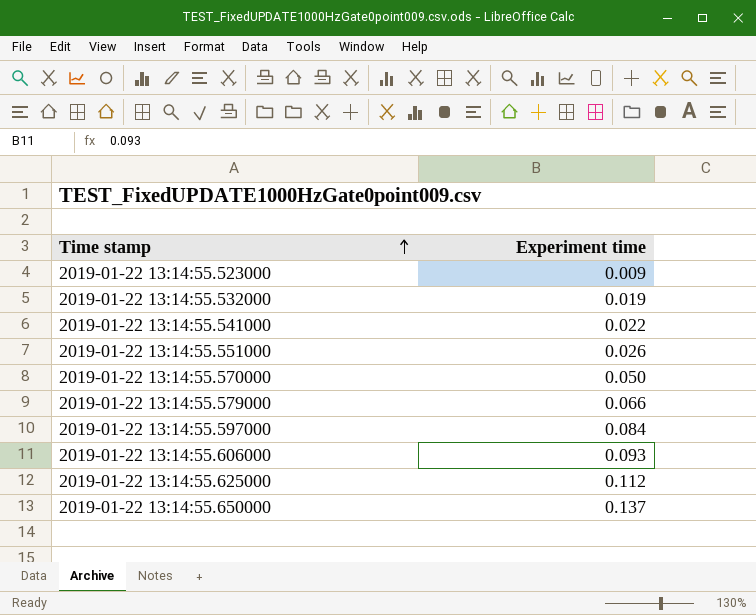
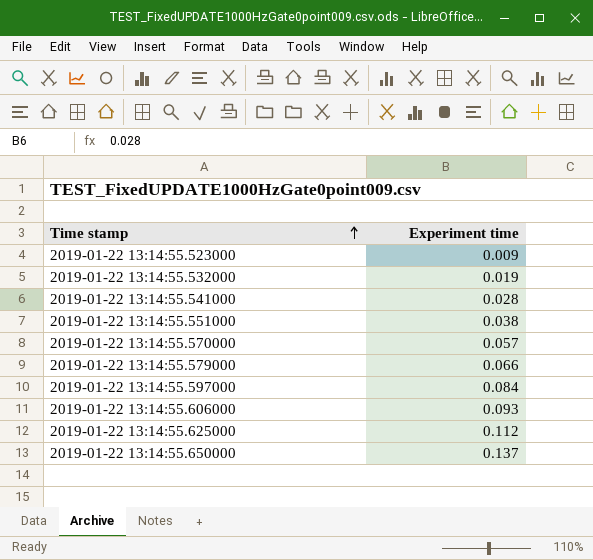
2019-01-22 13:14:55.541000 | Experiment time: 0.022 -> 0.028
2019-01-22 13:14:55.551000 | Experiment time: 0.026 -> 0.038
2019-01-22 13:14:55.570000 | Experiment time: 0.050 -> 0.057

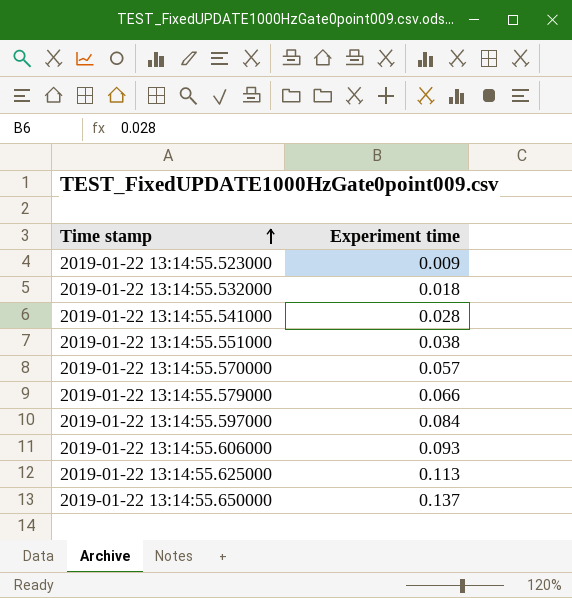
2019-01-22 13:14:55.532000 | Experiment time: 0.019 -> 0.018
2019-01-22 13:14:55.625000 | Experiment time: 0.112 -> 0.113

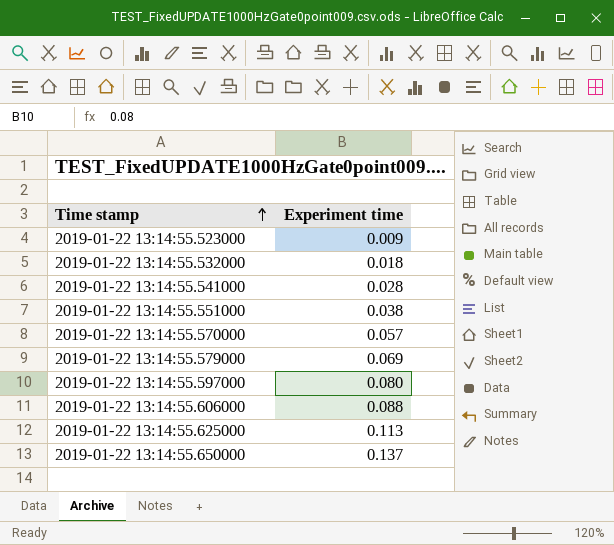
2019-01-22 13:14:55.579000 | Experiment time: 0.066 -> 0.069
2019-01-22 13:14:55.597000 | Experiment time: 0.084 -> 0.080
2019-01-22 13:14:55.606000 | Experiment time: 0.093 -> 0.088

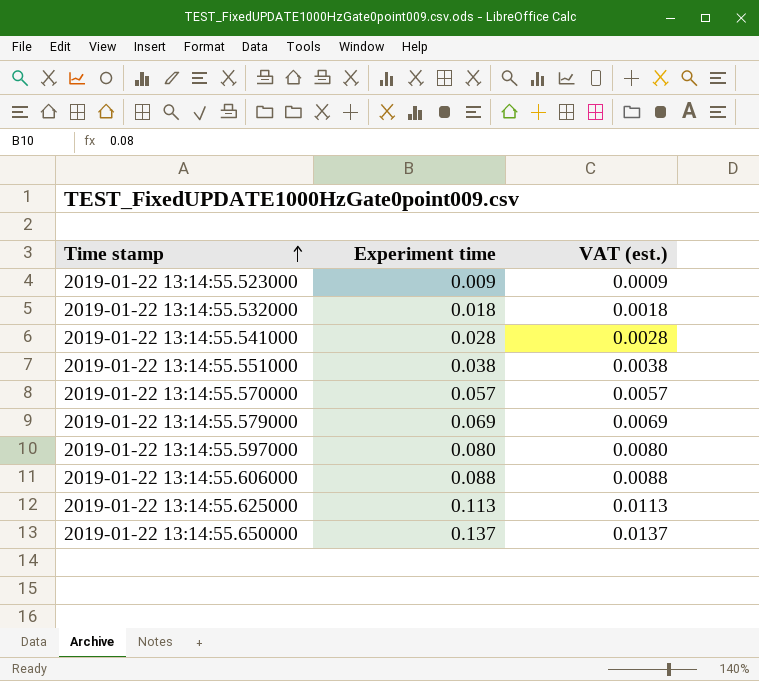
column VAT (est.) | formula: none -> [Experiment time] * 0.1

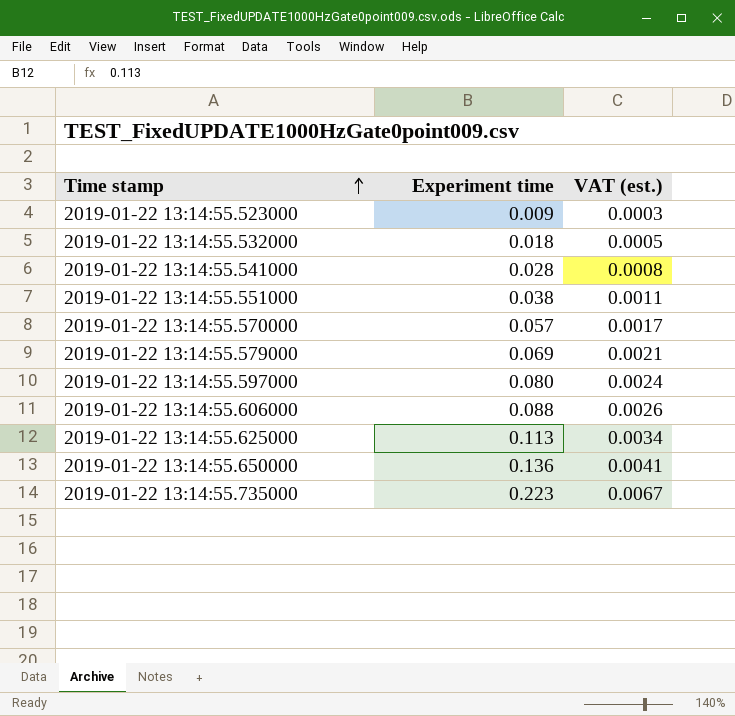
column VAT (est.) | formula: [Experiment time] * 0.1 -> [Experiment time] * 0.03
2019-01-22 13:14:55.650000 | Experiment time: 0.137 -> 0.136
row 2019-01-22 13:14:55.735000: none -> 0.223 | 0.0067

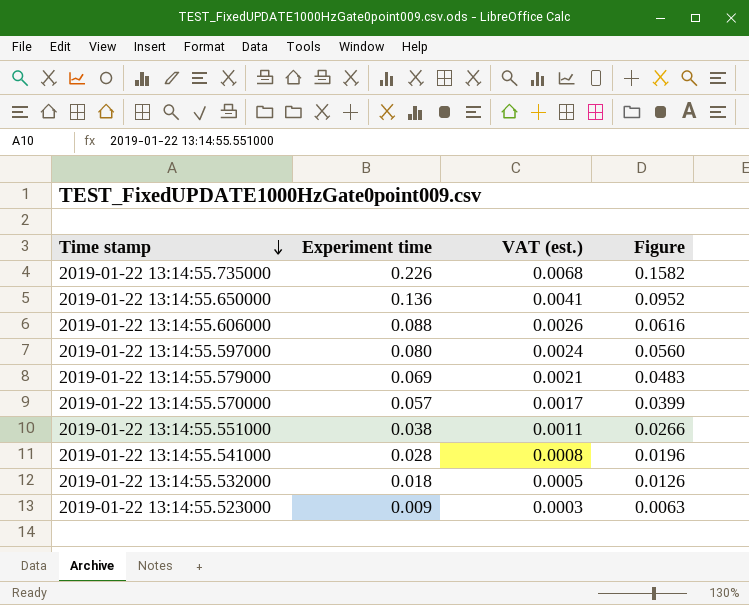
row order: Time stamp ascending -> Time stamp descending
column Figure | formula: none -> [Experiment time] * 0.7
row 2019-01-22 13:14:55.625000: 0.113 | 0.0034 -> none
2019-01-22 13:14:55.735000 | Experiment time: 0.223 -> 0.226
2019-01-22 13:14:55.735000 | VAT (est.): 0.0067 -> 0.0068

